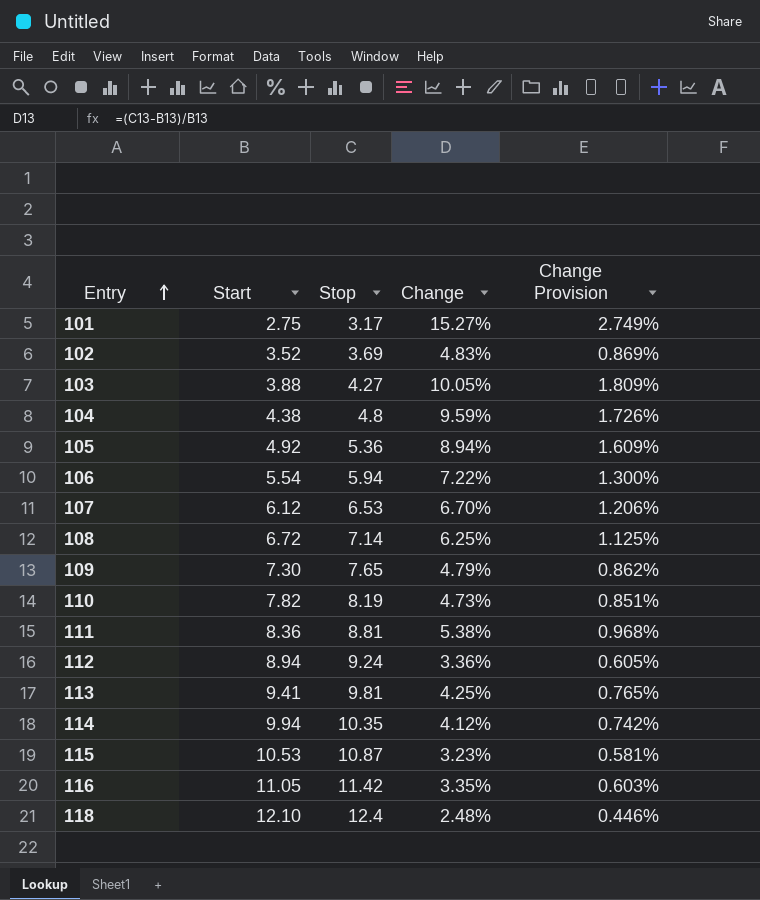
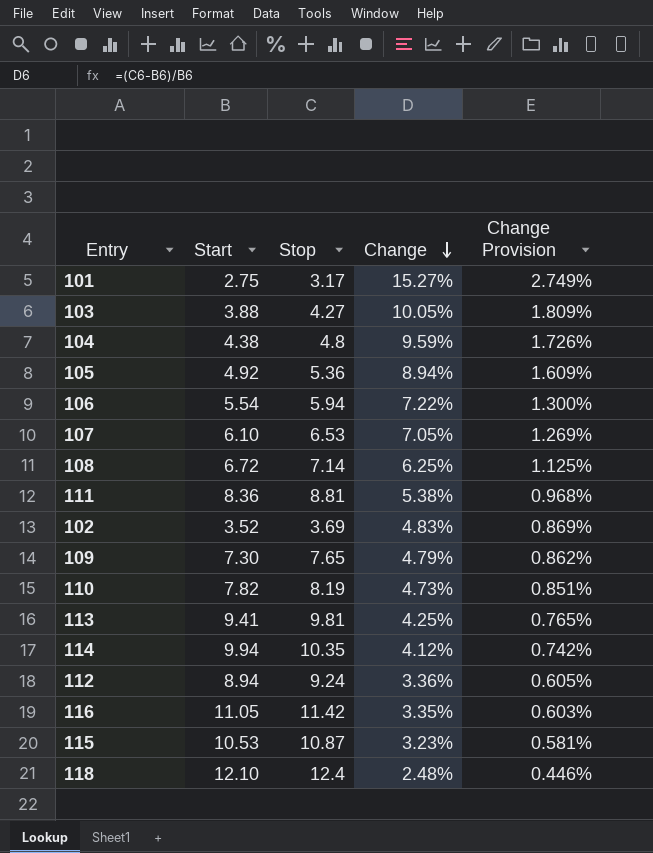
row order: Entry ascending -> Change descending
107 | Start: 6.12 -> 6.10
107 | Change: 6.70% -> 7.05%
107 | Change Provision: 1.206% -> 1.269%

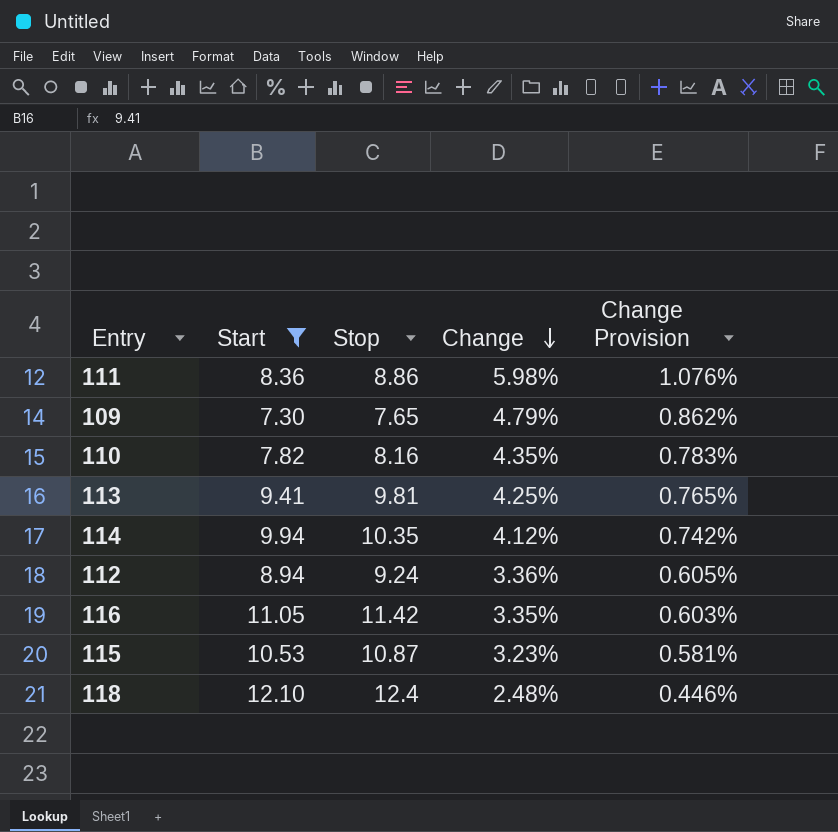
filter: none -> Start >= 7.30
111 | Stop: 8.81 -> 8.86
111 | Change: 5.38% -> 5.98%
111 | Change Provision: 0.968% -> 1.076%
110 | Stop: 8.19 -> 8.16
110 | Change: 4.73% -> 4.35%
110 | Change Provision: 0.851% -> 0.783%

